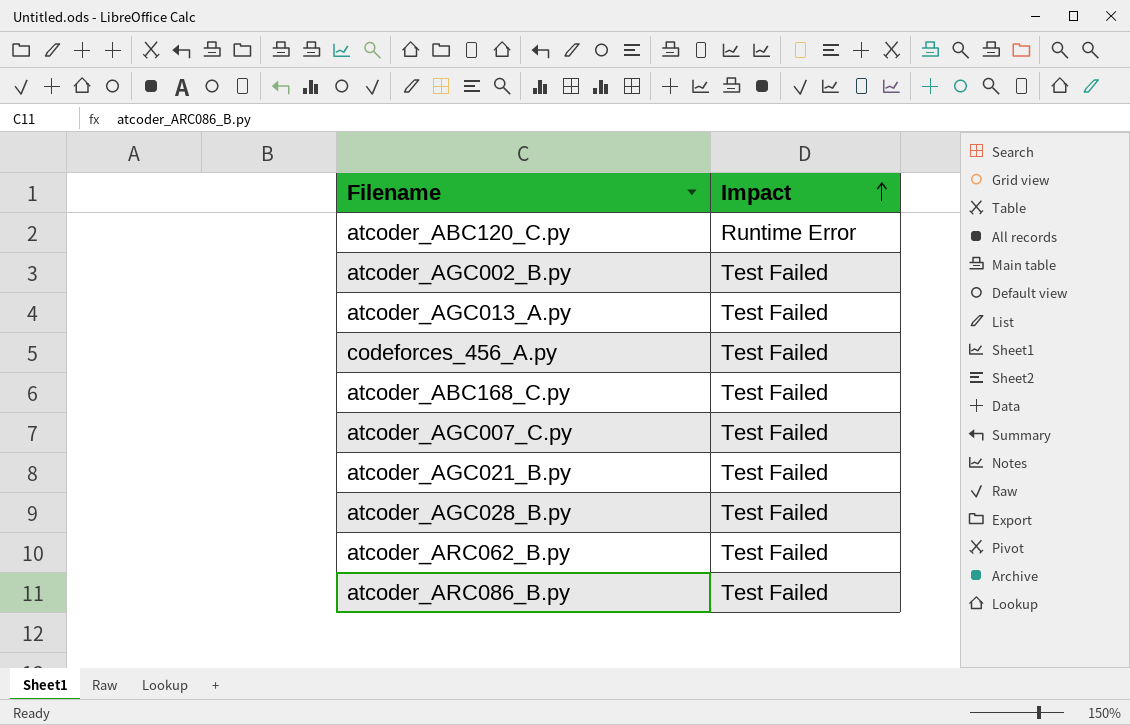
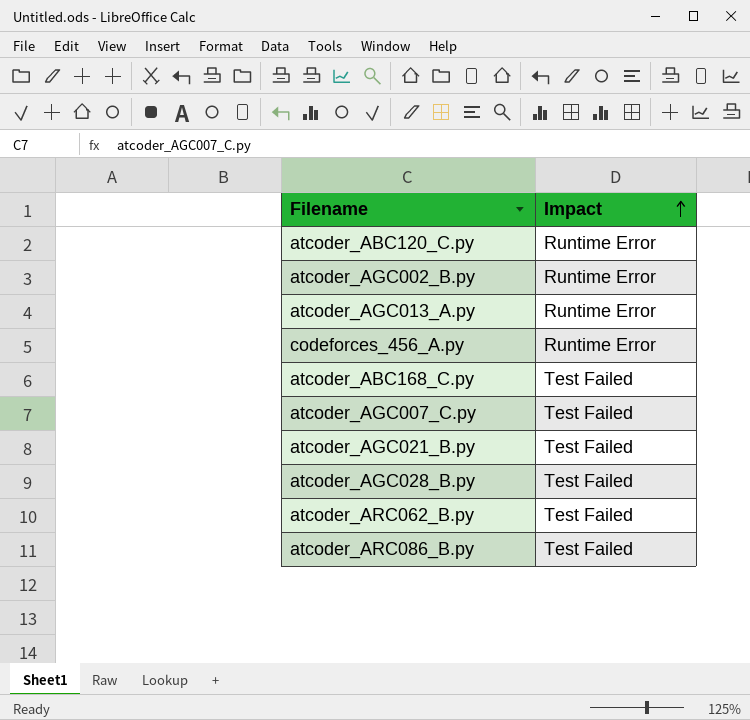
atcoder_AGC002_B.py | Impact: Test Failed -> Runtime Error
atcoder_AGC013_A.py | Impact: Test Failed -> Runtime Error
codeforces_456_A.py | Impact: Test Failed -> Runtime Error

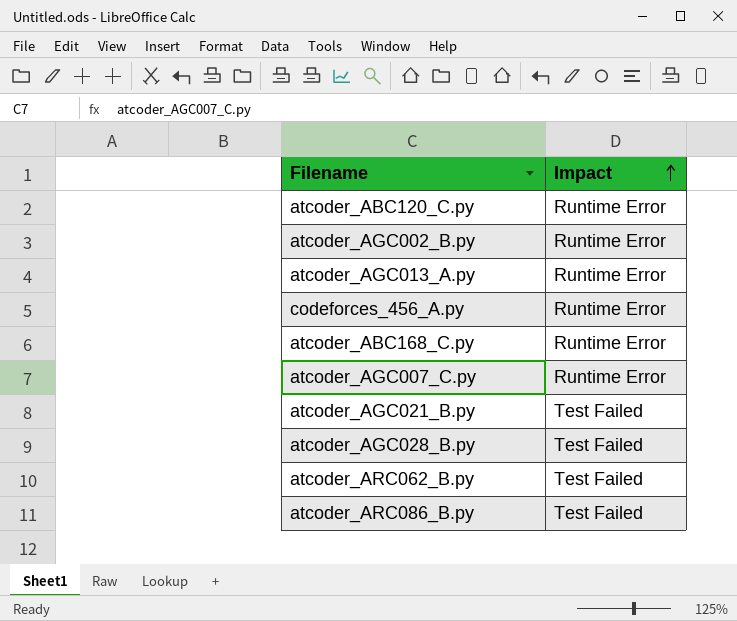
atcoder_ABC168_C.py | Impact: Test Failed -> Runtime Error
atcoder_AGC007_C.py | Impact: Test Failed -> Runtime Error

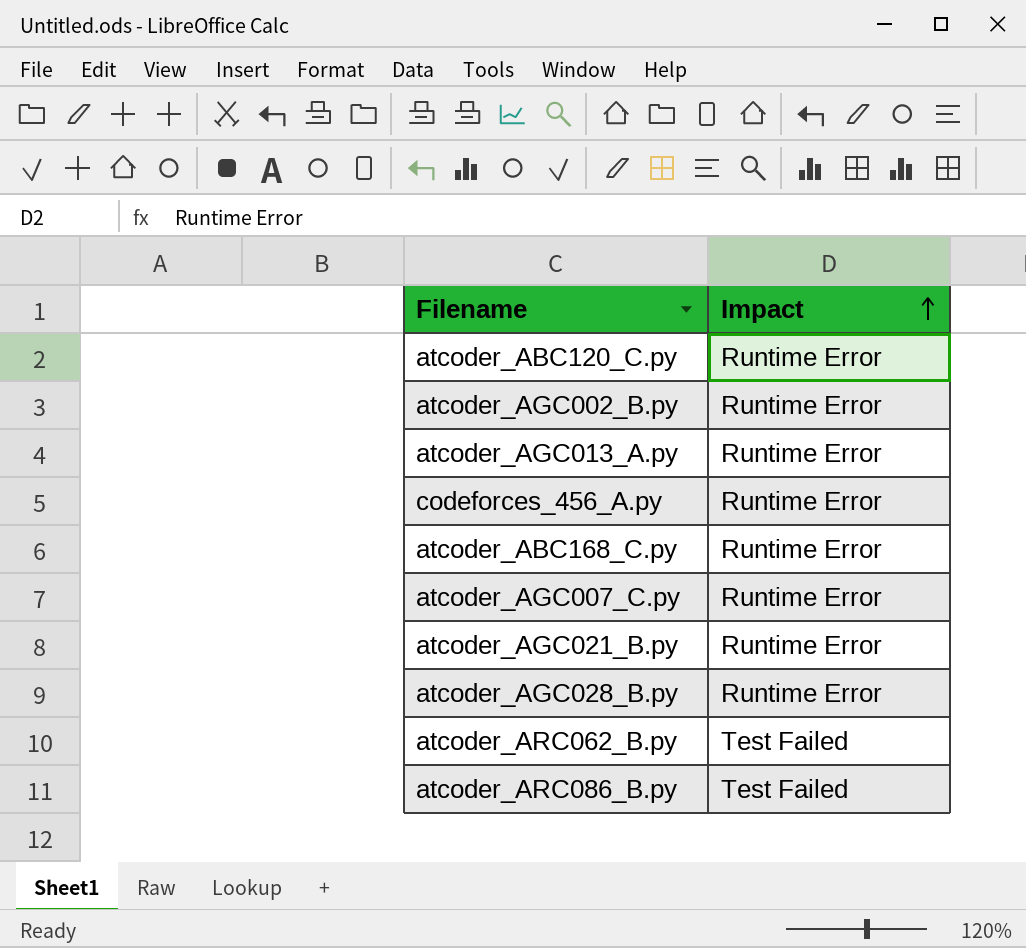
atcoder_AGC021_B.py | Impact: Test Failed -> Runtime Error
atcoder_AGC028_B.py | Impact: Test Failed -> Runtime Error

